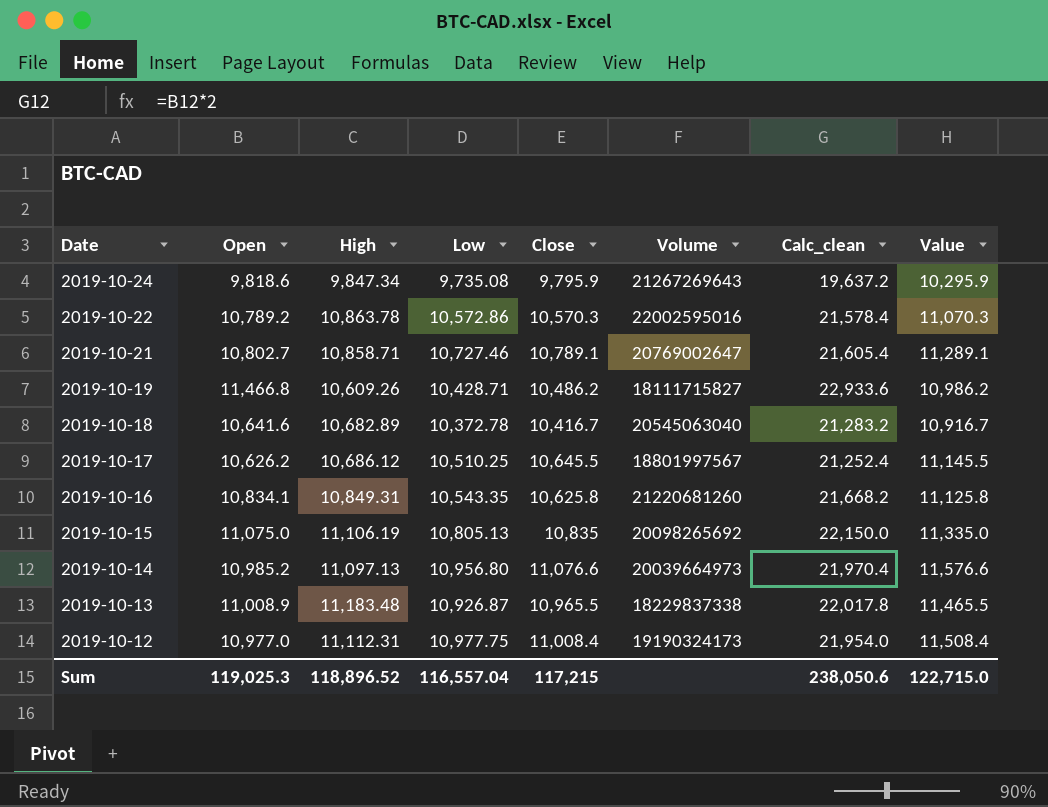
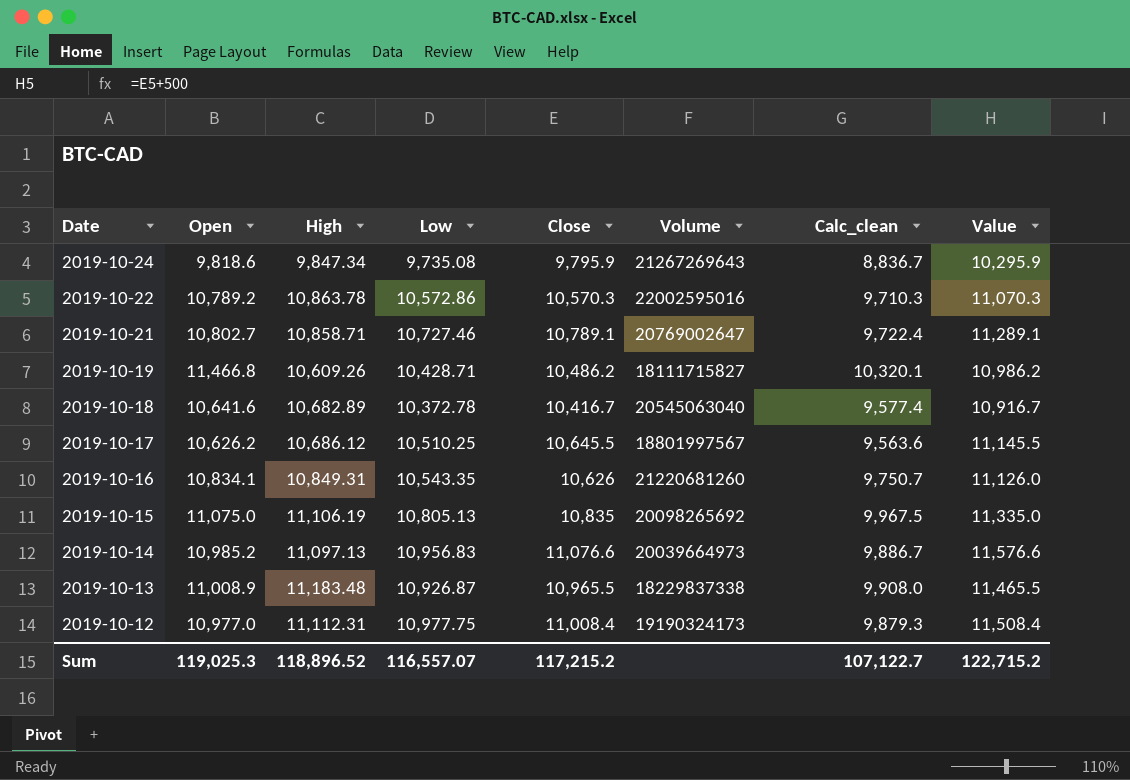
column Calc_clean | formula: [Open] * 2 -> [Open] * 0.9
2019-10-16 | Close: 10,625.8 -> 10,626
2019-10-16 | Value: 11,125.8 -> 11,126.0
2019-10-14 | Low: 10,956.80 -> 10,956.83
Sum | Low: 116,557.04 -> 116,557.07
Sum | Close: 117,215 -> 117,215.2
Sum | Calc_clean: 238,050.6 -> 107,122.7
Sum | Value: 122,715.0 -> 122,715.2

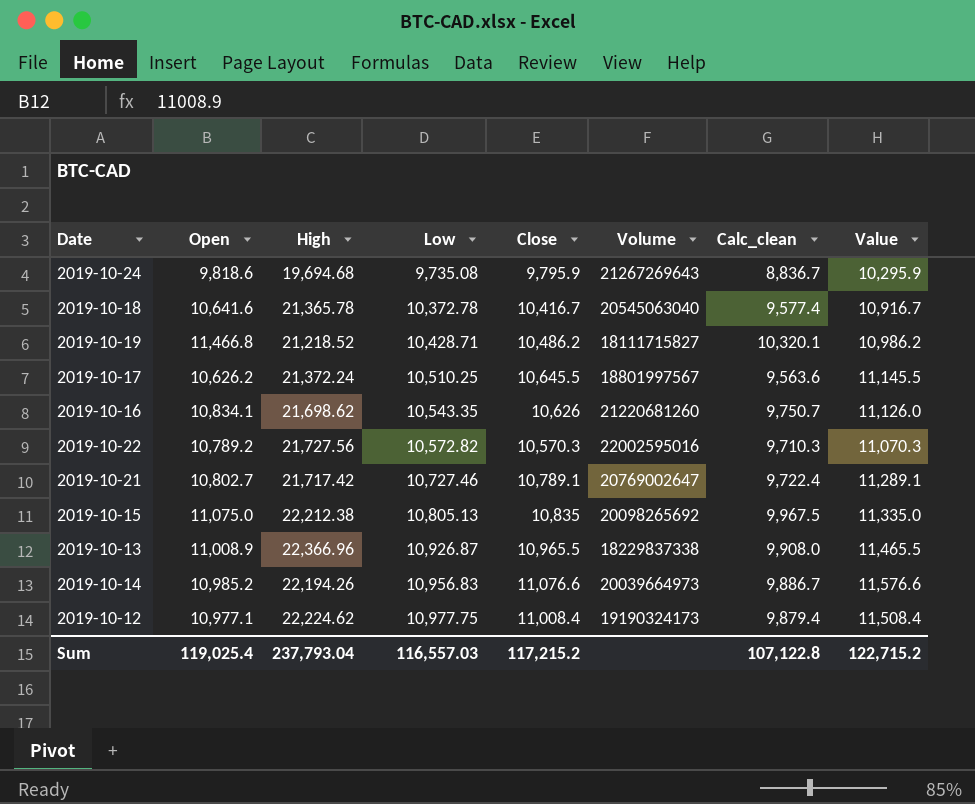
row order: Date descending -> Low ascending
2019-10-24 | High: 9,847.34 -> 19,694.68
2019-10-18 | High: 10,682.89 -> 21,365.78
2019-10-19 | High: 10,609.26 -> 21,218.52
2019-10-17 | High: 10,686.12 -> 21,372.24
2019-10-16 | High: 10,849.31 -> 21,698.62
2019-10-22 | High: 10,863.78 -> 21,727.56
2019-10-22 | Low: 10,572.86 -> 10,572.82
2019-10-21 | High: 10,858.71 -> 21,717.42
2019-10-15 | High: 11,106.19 -> 22,212.38
2019-10-13 | High: 11,183.48 -> 22,366.96
2019-10-14 | High: 11,097.13 -> 22,194.26
2019-10-12 | Open: 10,977.0 -> 10,977.1
2019-10-12 | High: 11,112.31 -> 22,224.62
2019-10-12 | Calc_clean: 9,879.3 -> 9,879.4
Sum | Open: 119,025.3 -> 119,025.4
Sum | High: 118,896.52 -> 237,793.04
Sum | Low: 116,557.07 -> 116,557.03
Sum | Calc_clean: 107,122.7 -> 107,122.8

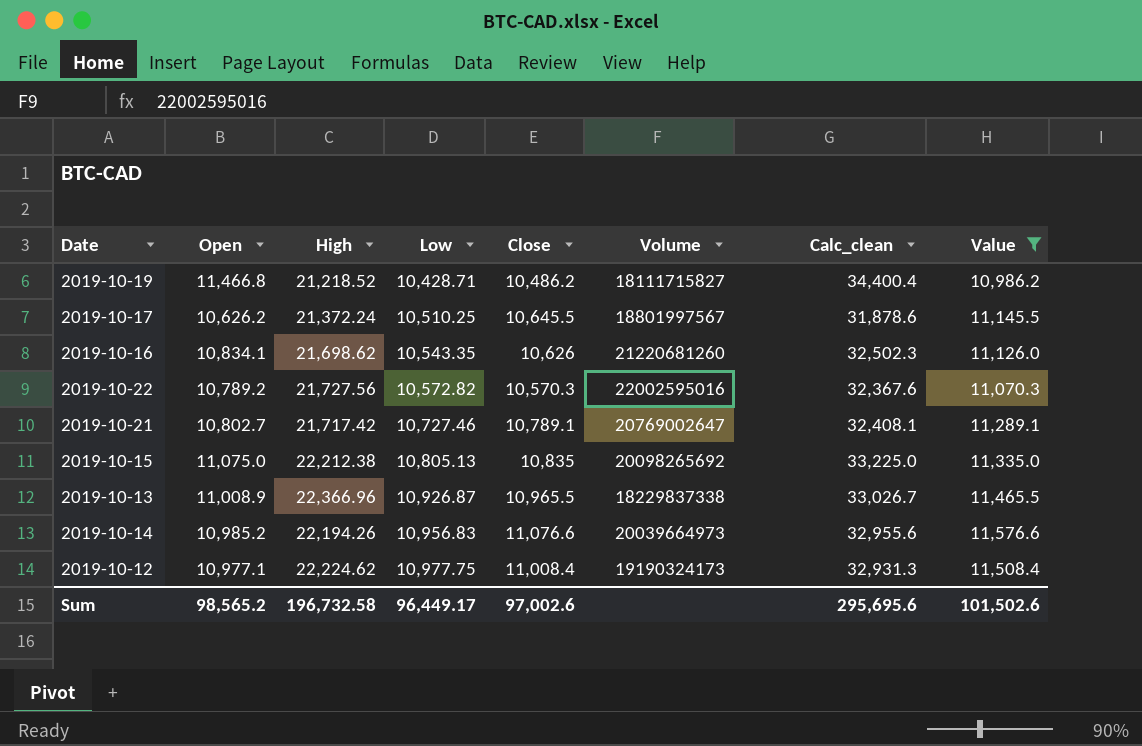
filter: none -> Value >= 10,986.2
column Calc_clean | formula: [Open] * 0.9 -> [Open] * 3
Sum | Open: 119,025.4 -> 98,565.2
Sum | High: 237,793.04 -> 196,732.58
Sum | Low: 116,557.03 -> 96,449.17
Sum | Close: 117,215.2 -> 97,002.6
Sum | Calc_clean: 107,122.8 -> 295,695.6
Sum | Value: 122,715.2 -> 101,502.6

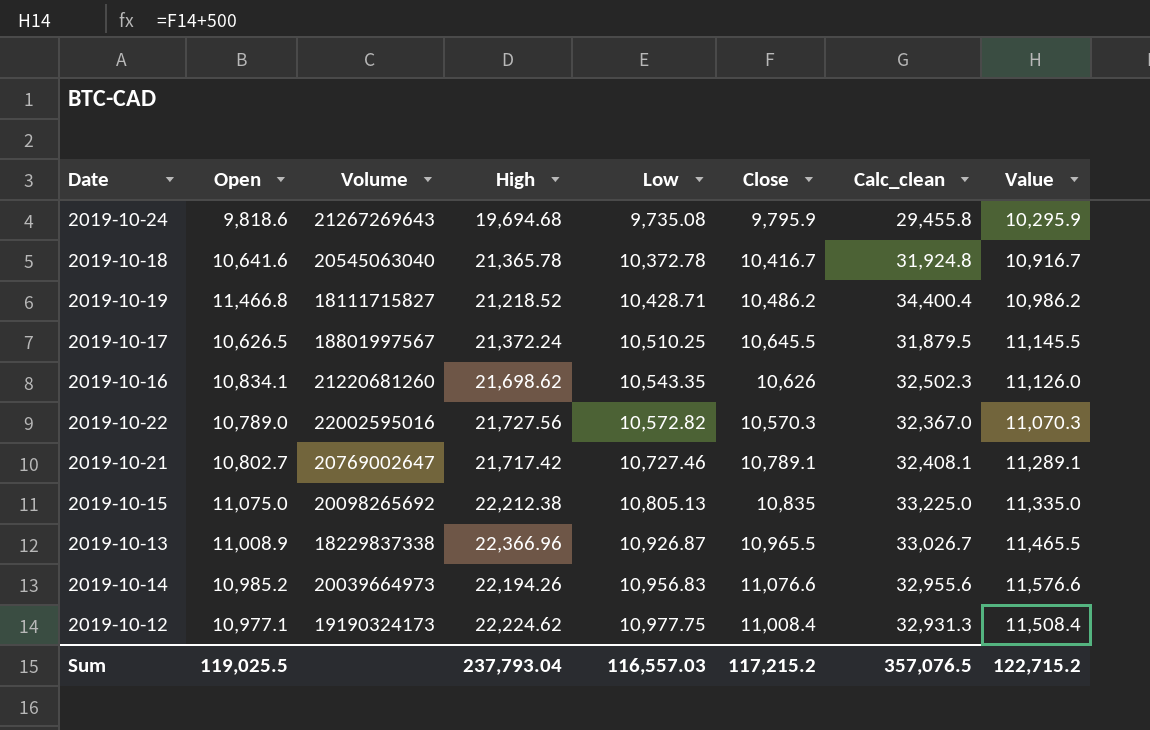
filter: Value >= 10,986.2 -> none
column Volume | position: 6 -> 3
2019-10-17 | Open: 10,626.2 -> 10,626.5
2019-10-17 | Calc_clean: 31,878.6 -> 31,879.5
2019-10-22 | Open: 10,789.2 -> 10,789.0
2019-10-22 | Calc_clean: 32,367.6 -> 32,367.0
Sum | Open: 98,565.2 -> 119,025.5
Sum | High: 196,732.58 -> 237,793.04
Sum | Low: 96,449.17 -> 116,557.03
Sum | Close: 97,002.6 -> 117,215.2
Sum | Calc_clean: 295,695.6 -> 357,076.5
Sum | Value: 101,502.6 -> 122,715.2

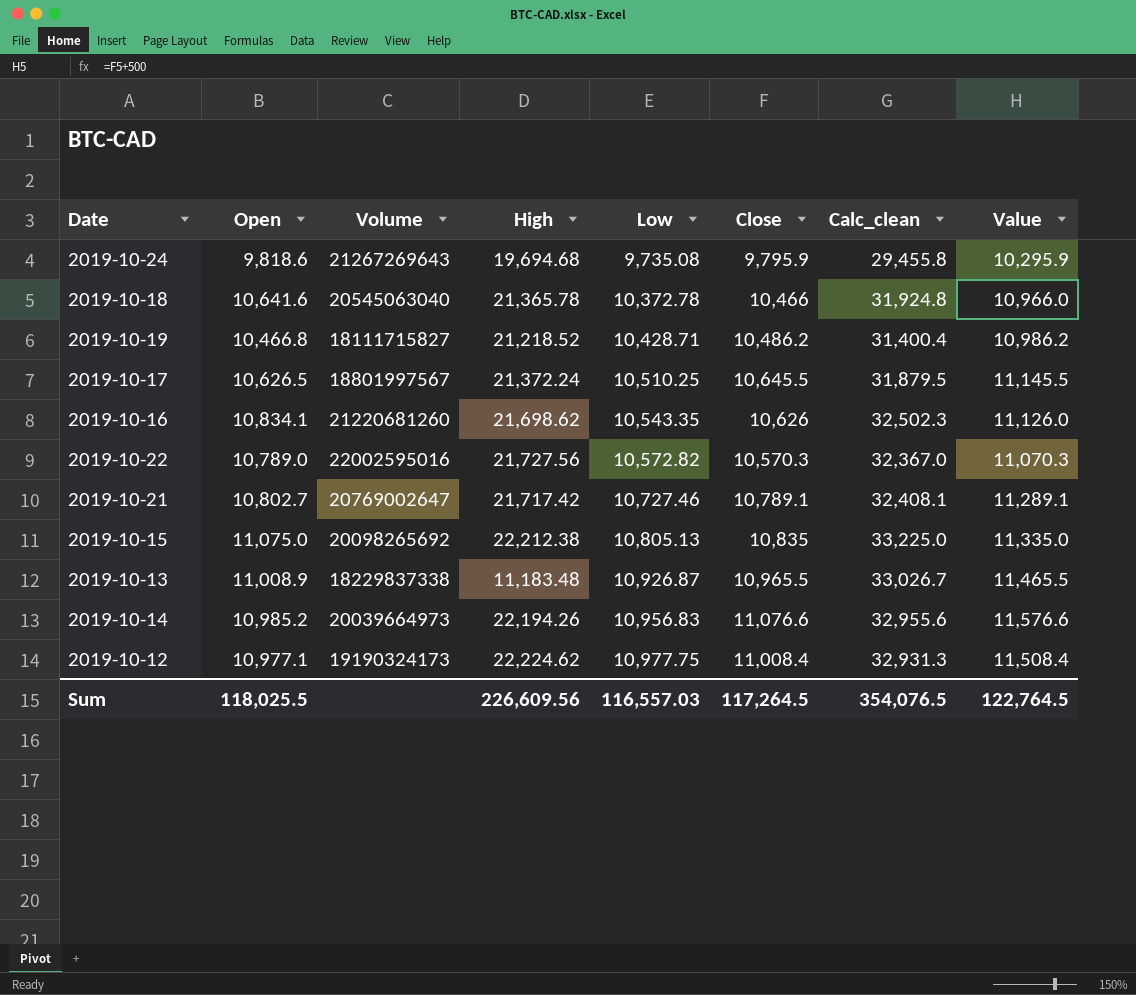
2019-10-18 | Close: 10,416.7 -> 10,466
2019-10-18 | Value: 10,916.7 -> 10,966.0
2019-10-19 | Open: 11,466.8 -> 10,466.8
2019-10-19 | Calc_clean: 34,400.4 -> 31,400.4
2019-10-13 | High: 22,366.96 -> 11,183.48
Sum | Open: 119,025.5 -> 118,025.5
Sum | High: 237,793.04 -> 226,609.56
Sum | Close: 117,215.2 -> 117,264.5
Sum | Calc_clean: 357,076.5 -> 354,076.5
Sum | Value: 122,715.2 -> 122,764.5

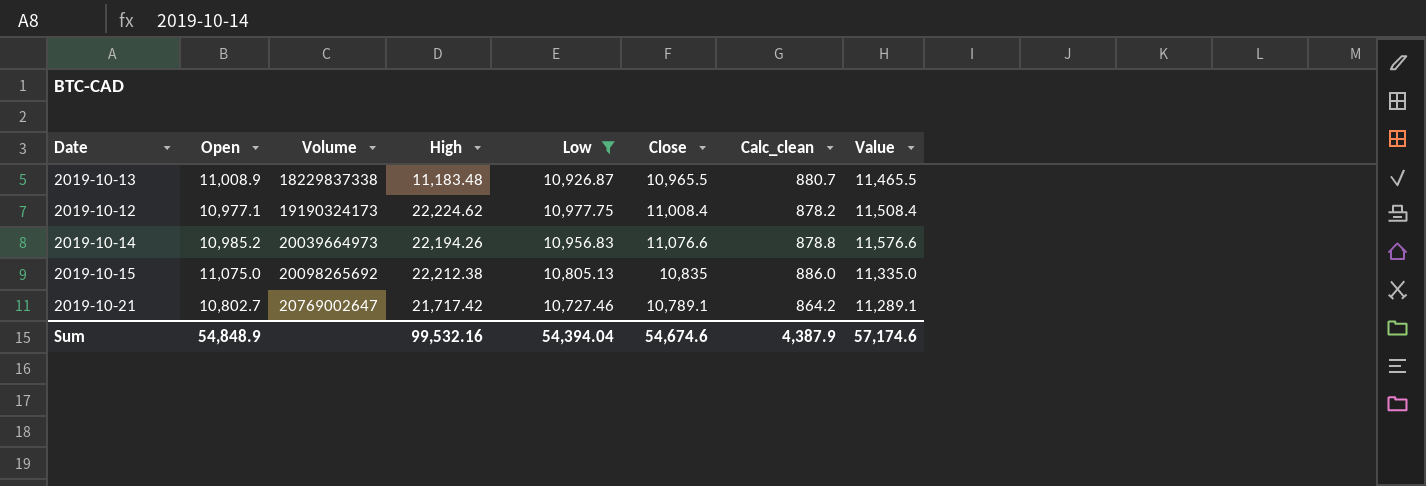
filter: none -> Low >= 10,727.46
row order: Low ascending -> Volume ascending
column Calc_clean | formula: [Open] * 3 -> [Open] * 0.08
Sum | Open: 118,025.5 -> 54,848.9
Sum | High: 226,609.56 -> 99,532.16
Sum | Low: 116,557.03 -> 54,394.04
Sum | Close: 117,264.5 -> 54,674.6
Sum | Calc_clean: 354,076.5 -> 4,387.9
Sum | Value: 122,764.5 -> 57,174.6

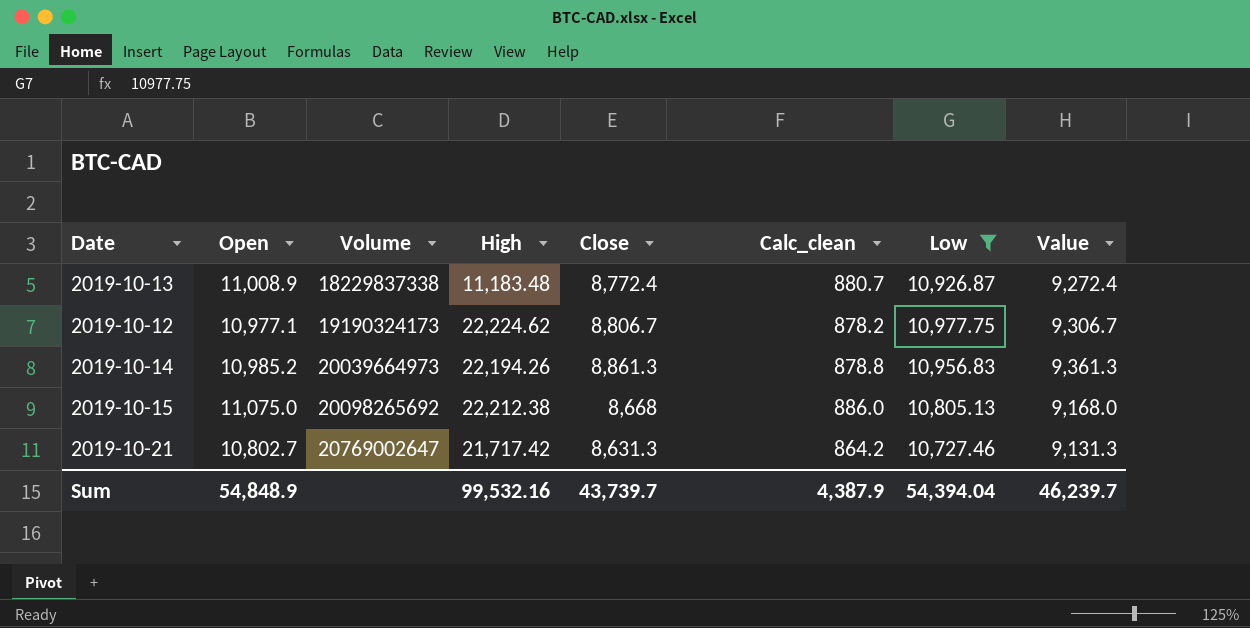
column Low | position: 5 -> 7
2019-10-13 | Close: 10,965.5 -> 8,772.4
2019-10-13 | Value: 11,465.5 -> 9,272.4
2019-10-12 | Close: 11,008.4 -> 8,806.7
2019-10-12 | Value: 11,508.4 -> 9,306.7
2019-10-14 | Close: 11,076.6 -> 8,861.3
2019-10-14 | Value: 11,576.6 -> 9,361.3
2019-10-15 | Close: 10,835 -> 8,668
2019-10-15 | Value: 11,335.0 -> 9,168.0
2019-10-21 | Close: 10,789.1 -> 8,631.3
2019-10-21 | Value: 11,289.1 -> 9,131.3
Sum | Close: 54,674.6 -> 43,739.7
Sum | Value: 57,174.6 -> 46,239.7

